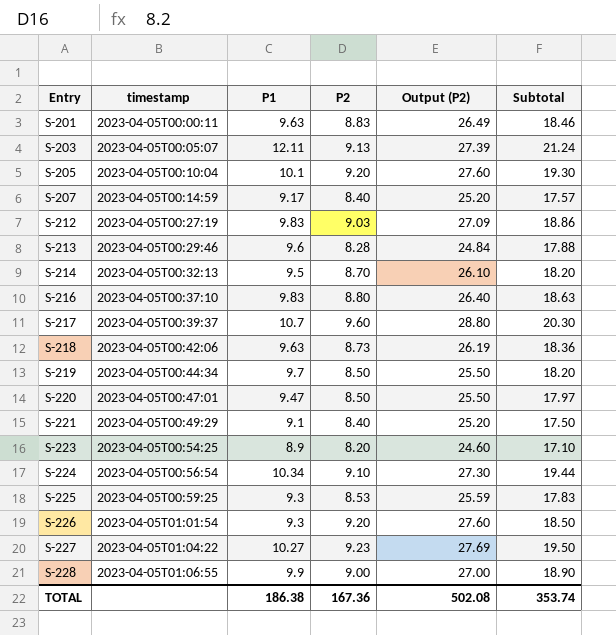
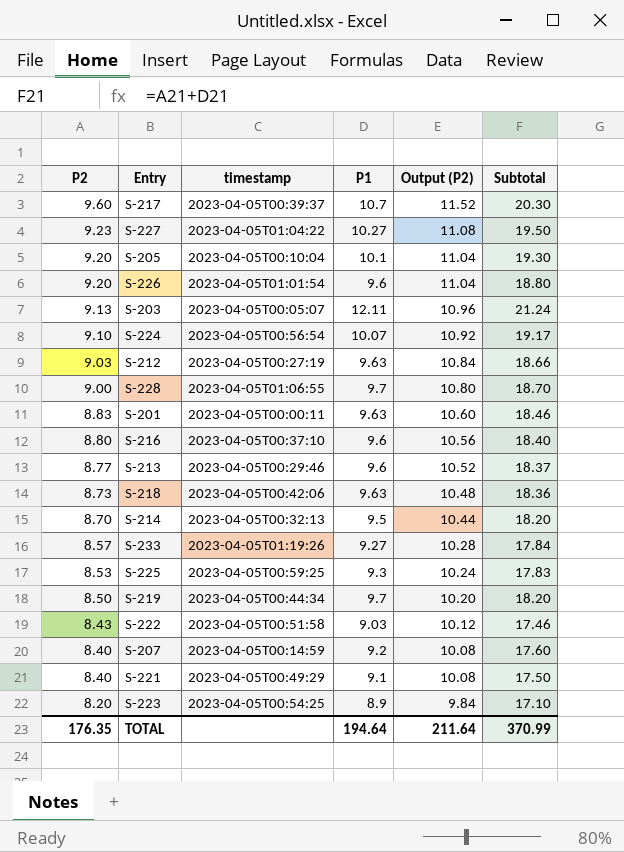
row order: Entry ascending -> P2 descending
column P2 | position: 4 -> 1
column Output (P2) | formula: [P2] * 3 -> [P2] * 1.2
row S-220: 2023-04-05T00:47:01 | 9.47 | 8.50 | 25.50 | 17.97 -> none
S-226 | P1: 9.3 -> 9.6
S-226 | Subtotal: 18.50 -> 18.80
S-224 | P1: 10.34 -> 10.07
S-224 | Subtotal: 19.44 -> 19.17
S-212 | P1: 9.83 -> 9.63
S-212 | Subtotal: 18.86 -> 18.66
S-228 | P1: 9.9 -> 9.7
S-228 | Subtotal: 18.90 -> 18.70
S-216 | P1: 9.83 -> 9.6
S-216 | Subtotal: 18.63 -> 18.40
S-213 | P2: 8.28 -> 8.77
S-213 | Subtotal: 17.88 -> 18.37
row S-233: none -> 8.57 | 2023-04-05T01:19:26 | 9.27 | 10.28 | 17.84
row S-222: none -> 8.43 | 2023-04-05T00:51:58 | 9.03 | 10.12 | 17.46
S-207 | P1: 9.17 -> 9.2
S-207 | Subtotal: 17.57 -> 17.60
TOTAL | P2: 167.36 -> 176.35
TOTAL | P1: 186.38 -> 194.64
TOTAL | Output (P2): 502.08 -> 211.64
TOTAL | Subtotal: 353.74 -> 370.99

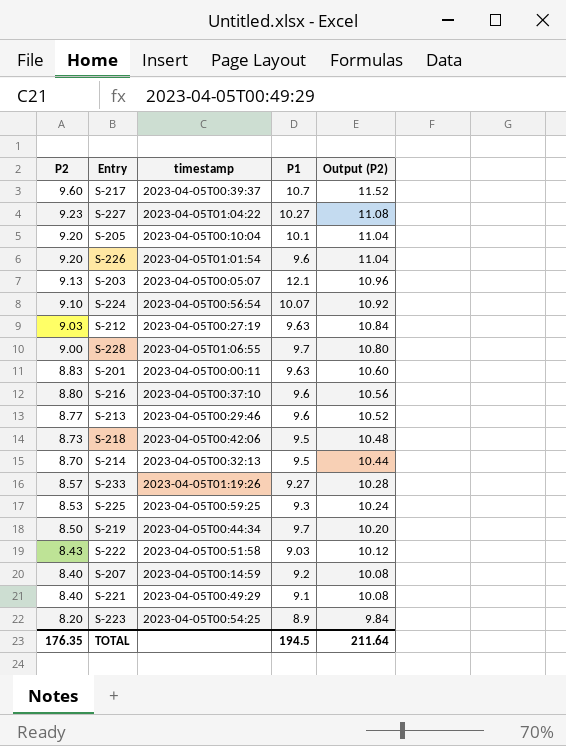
column Subtotal | formula: [P2] + [P1] -> none
S-203 | P1: 12.11 -> 12.1
S-218 | P1: 9.63 -> 9.5
TOTAL | P1: 194.64 -> 194.5

